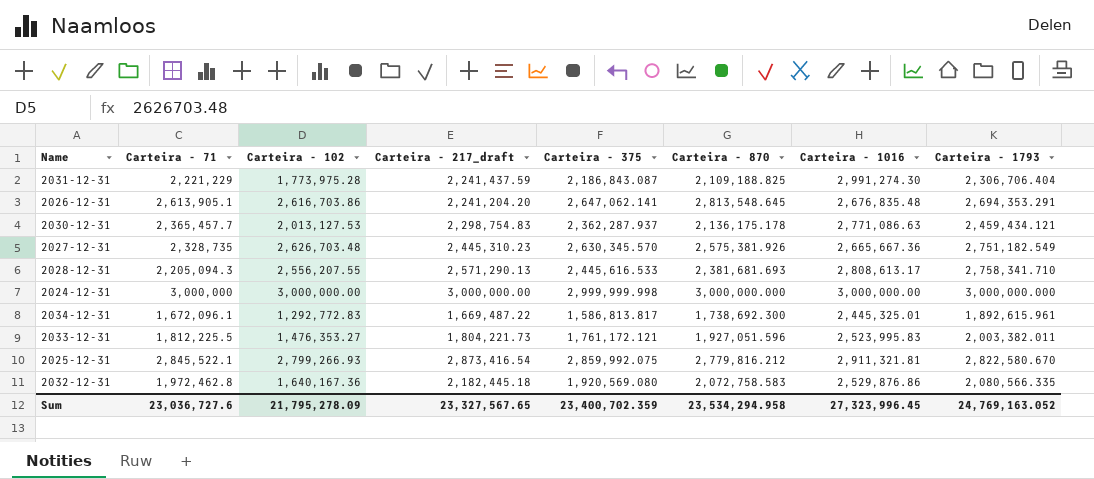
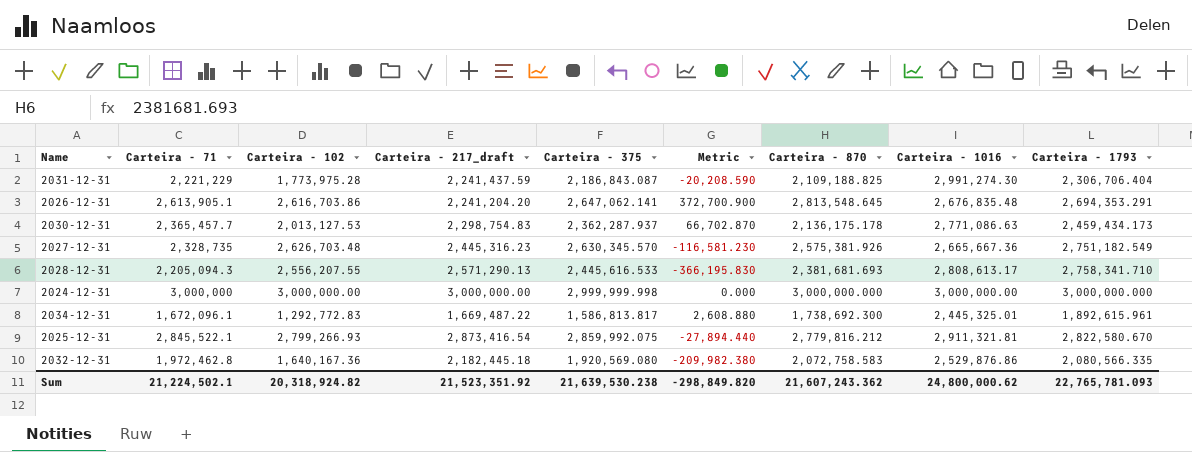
column Metric | formula: none -> [Carteira - 71] - [Carteira - 217_draft]
row 2033-12-31: 1,812,225.5 | 1,476,353.27 | 1,804,221.73 | 1,761,172.121 | 1,927,051.596 | 2,523,995.83 | 2,003,382.011 -> none
2030-12-31 | Carteira - 1793: 2,459,434.121 -> 2,459,434.173
2027-12-31 | Carteira - 217_draft: 2,445,310.23 -> 2,445,316.23
Sum | Carteira - 71: 23,036,727.6 -> 21,224,502.1
Sum | Carteira - 102: 21,795,278.09 -> 20,318,924.82
Sum | Carteira - 217_draft: 23,327,567.65 -> 21,523,351.92
Sum | Carteira - 375: 23,400,702.359 -> 21,639,530.238
Sum | Carteira - 870: 23,534,294.958 -> 21,607,243.362
Sum | Carteira - 1016: 27,323,996.45 -> 24,800,000.62
Sum | Carteira - 1793: 24,769,163.052 -> 22,765,781.093

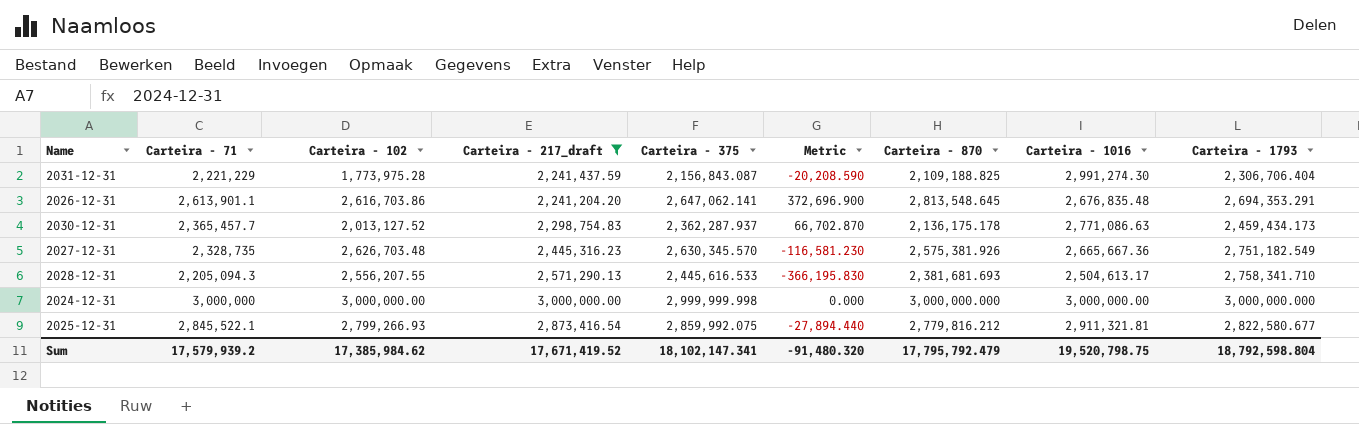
filter: none -> Carteira - 217_draft >= 2,241,204.20
2031-12-31 | Carteira - 375: 2,186,843.087 -> 2,156,843.087
2026-12-31 | Carteira - 71: 2,613,905.1 -> 2,613,901.1
2026-12-31 | Metric: 372,700.900 -> 372,696.900
2030-12-31 | Carteira - 102: 2,013,127.53 -> 2,013,127.52
2028-12-31 | Carteira - 1016: 2,808,613.17 -> 2,504,613.17
2025-12-31 | Carteira - 1793: 2,822,580.670 -> 2,822,580.677
Sum | Carteira - 71: 21,224,502.1 -> 17,579,939.2
Sum | Carteira - 102: 20,318,924.82 -> 17,385,984.62
Sum | Carteira - 217_draft: 21,523,351.92 -> 17,671,419.52
Sum | Carteira - 375: 21,639,530.238 -> 18,102,147.341
Sum | Metric: -298,849.820 -> -91,480.320
Sum | Carteira - 870: 21,607,243.362 -> 17,795,792.479
Sum | Carteira - 1016: 24,800,000.62 -> 19,520,798.75
Sum | Carteira - 1793: 22,765,781.093 -> 18,792,598.804

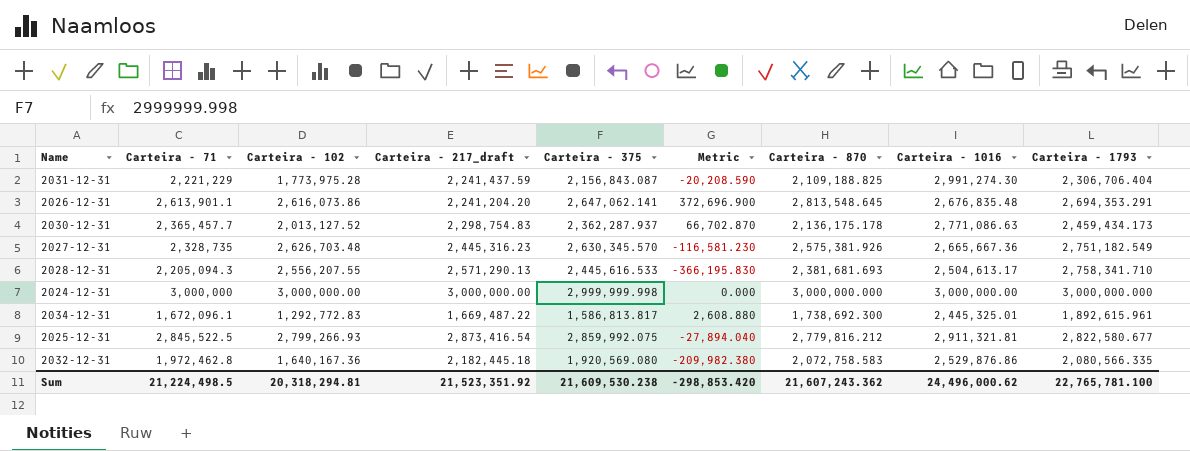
filter: Carteira - 217_draft >= 2,241,204.20 -> none
2026-12-31 | Carteira - 102: 2,616,703.86 -> 2,616,073.86
2025-12-31 | Carteira - 71: 2,845,522.1 -> 2,845,522.5
2025-12-31 | Metric: -27,894.440 -> -27,894.040
Sum | Carteira - 71: 17,579,939.2 -> 21,224,498.5
Sum | Carteira - 102: 17,385,984.62 -> 20,318,294.81
Sum | Carteira - 217_draft: 17,671,419.52 -> 21,523,351.92
Sum | Carteira - 375: 18,102,147.341 -> 21,609,530.238
Sum | Metric: -91,480.320 -> -298,853.420
Sum | Carteira - 870: 17,795,792.479 -> 21,607,243.362
Sum | Carteira - 1016: 19,520,798.75 -> 24,496,000.62
Sum | Carteira - 1793: 18,792,598.804 -> 22,765,781.100

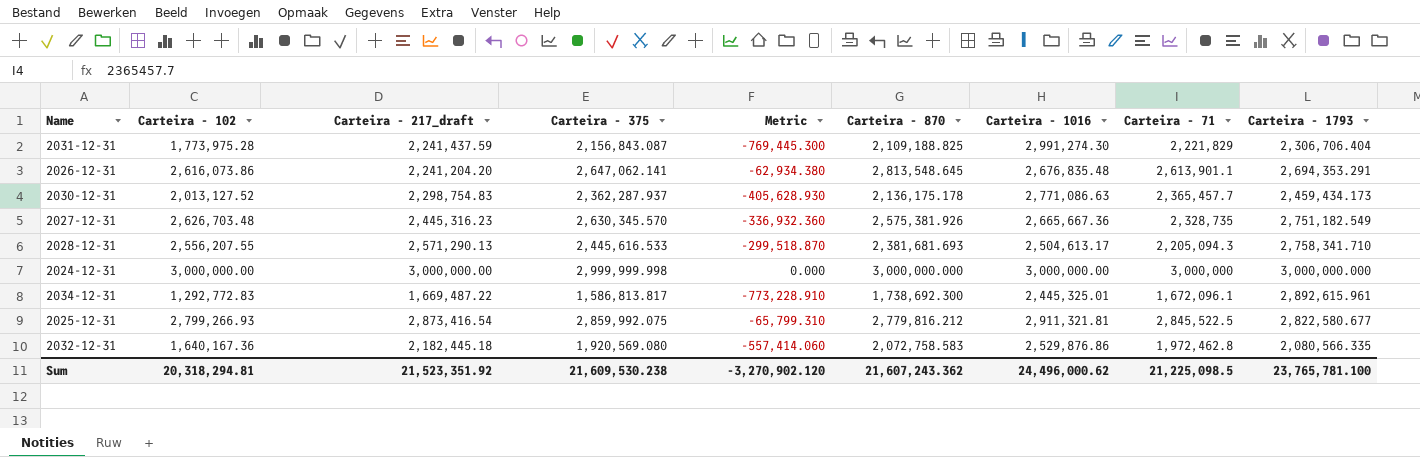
column Metric | formula: [Carteira - 71] - [Carteira - 217_draft] -> [Carteira - 71] - [Carteira - 1016]
column Carteira - 71 | position: 2 -> 8
2031-12-31 | Carteira - 71: 2,221,229 -> 2,221,829
2034-12-31 | Carteira - 1793: 1,892,615.961 -> 2,892,615.961
Sum | Metric: -298,853.420 -> -3,270,902.120
Sum | Carteira - 71: 21,224,498.5 -> 21,225,098.5
Sum | Carteira - 1793: 22,765,781.100 -> 23,765,781.100

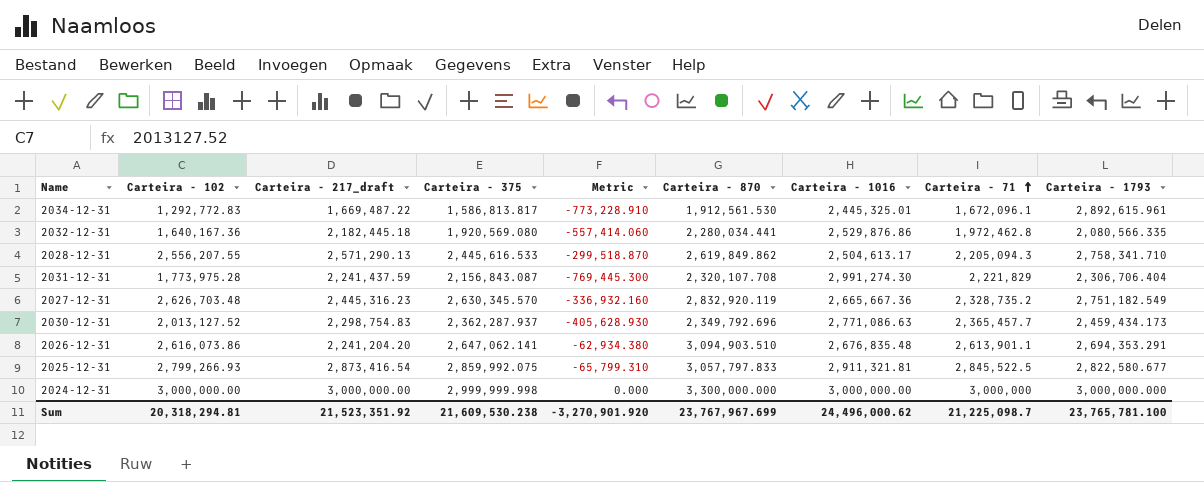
row order: none -> Carteira - 71 ascending
2034-12-31 | Carteira - 870: 1,738,692.300 -> 1,912,561.530
2032-12-31 | Carteira - 870: 2,072,758.583 -> 2,280,034.441
2028-12-31 | Carteira - 870: 2,381,681.693 -> 2,619,849.862
2031-12-31 | Carteira - 870: 2,109,188.825 -> 2,320,107.708
2027-12-31 | Metric: -336,932.360 -> -336,932.160
2027-12-31 | Carteira - 870: 2,575,381.926 -> 2,832,920.119
2027-12-31 | Carteira - 71: 2,328,735 -> 2,328,735.2
2030-12-31 | Carteira - 870: 2,136,175.178 -> 2,349,792.696
2026-12-31 | Carteira - 870: 2,813,548.645 -> 3,094,903.510
2025-12-31 | Carteira - 870: 2,779,816.212 -> 3,057,797.833
2024-12-31 | Carteira - 870: 3,000,000.000 -> 3,300,000.000
Sum | Metric: -3,270,902.120 -> -3,270,901.920
Sum | Carteira - 870: 21,607,243.362 -> 23,767,967.699
Sum | Carteira - 71: 21,225,098.5 -> 21,225,098.7

